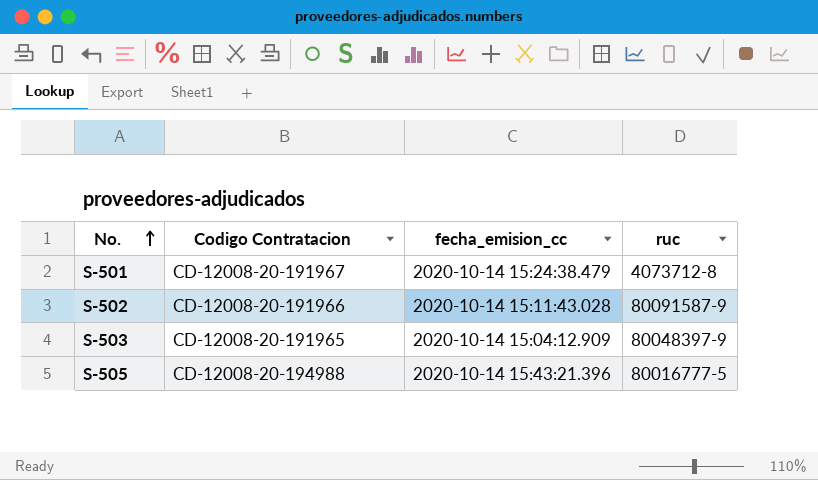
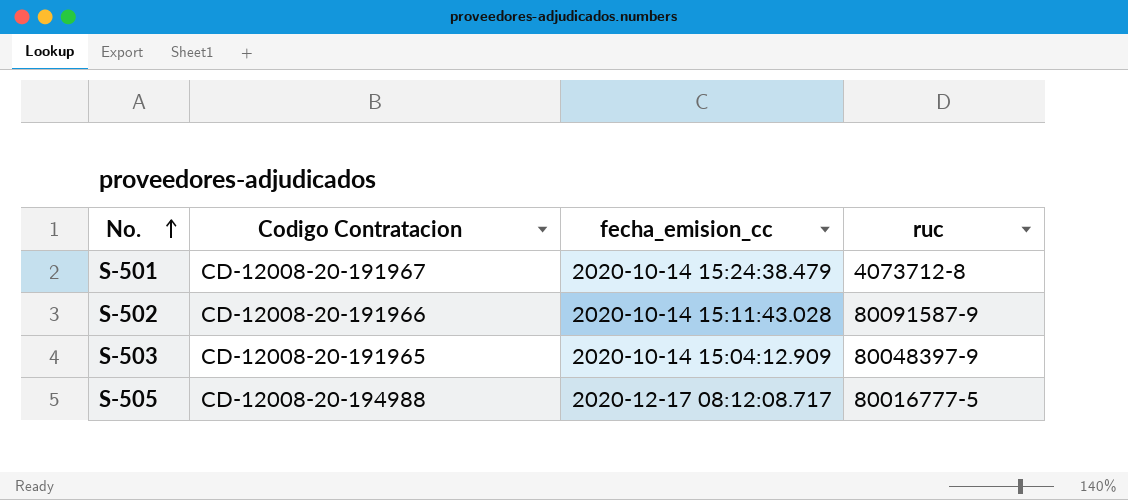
S-505 | fecha_emision_cc: 2020-10-14 15:43:21.396 -> 2020-12-17 08:12:08.717

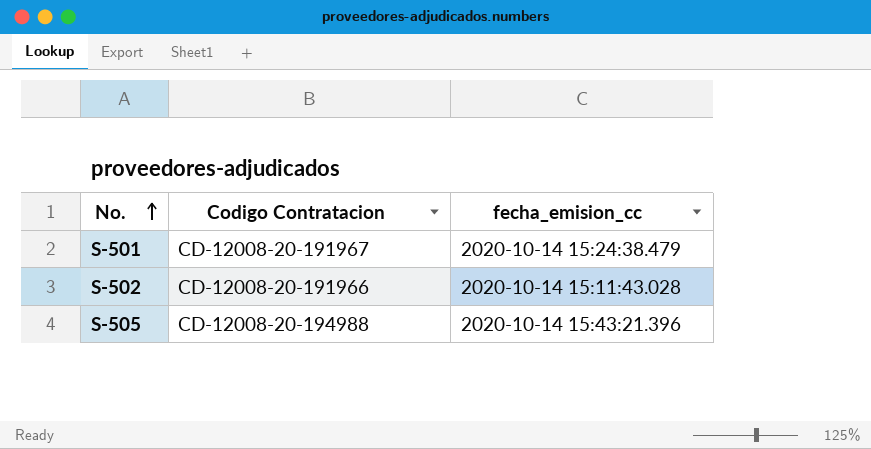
column ruc | position: 4 -> none
row S-503: CD-12008-20-191965 | 2020-10-14 15:04:12.909 | 80048397-9 -> none
S-505 | fecha_emision_cc: 2020-12-17 08:12:08.717 -> 2020-10-14 15:43:21.396

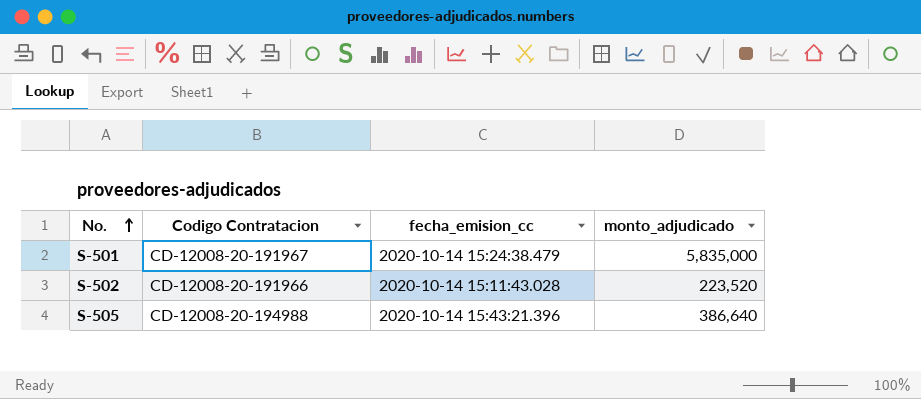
column monto_adjudicado | position: none -> 4

